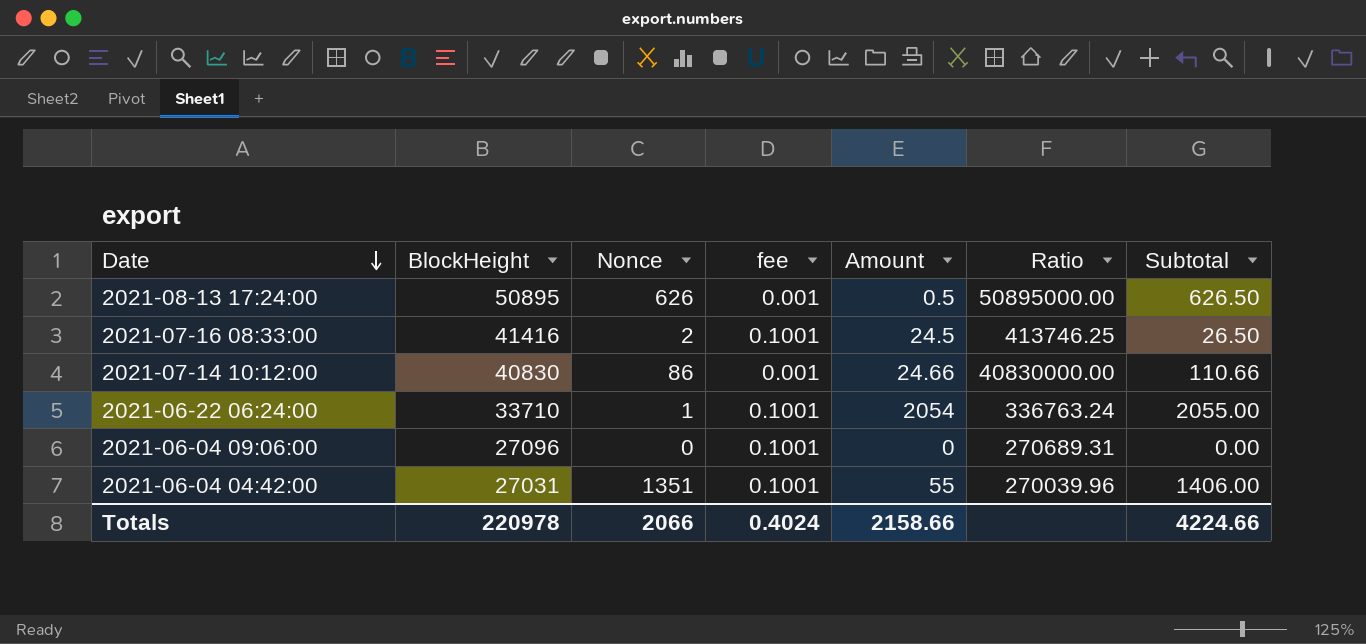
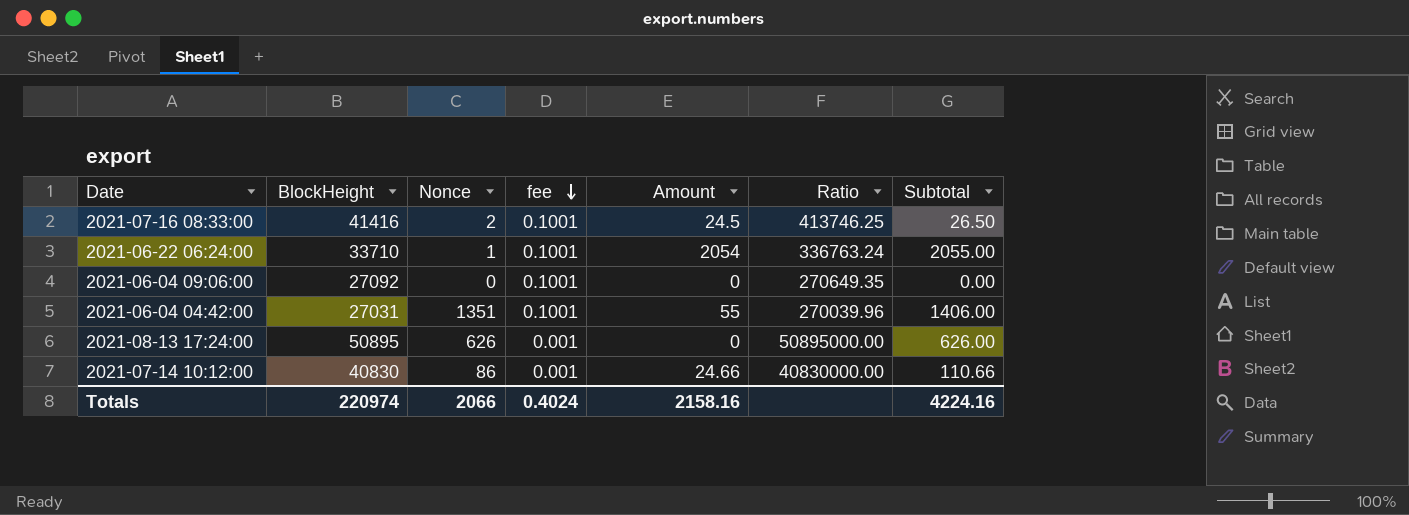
row order: Date descending -> fee descending
2021-06-04 09:06:00 | BlockHeight: 27096 -> 27092
2021-06-04 09:06:00 | Ratio: 270689.31 -> 270649.35
2021-08-13 17:24:00 | Amount: 0.5 -> 0
2021-08-13 17:24:00 | Subtotal: 626.50 -> 626.00
Totals | BlockHeight: 220978 -> 220974
Totals | Amount: 2158.66 -> 2158.16
Totals | Subtotal: 4224.66 -> 4224.16

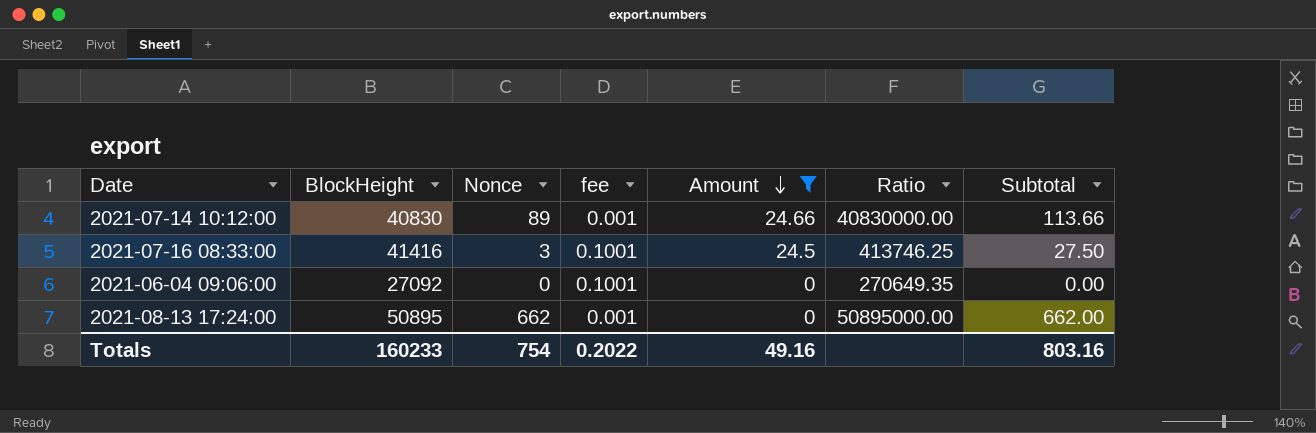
filter: none -> Amount <= 24.66
row order: fee descending -> Amount descending
2021-07-14 10:12:00 | Nonce: 86 -> 89
2021-07-14 10:12:00 | Subtotal: 110.66 -> 113.66
2021-07-16 08:33:00 | Nonce: 2 -> 3
2021-07-16 08:33:00 | Subtotal: 26.50 -> 27.50
2021-08-13 17:24:00 | Nonce: 626 -> 662
2021-08-13 17:24:00 | Subtotal: 626.00 -> 662.00
Totals | BlockHeight: 220974 -> 160233
Totals | Nonce: 2066 -> 754
Totals | fee: 0.4024 -> 0.2022
Totals | Amount: 2158.16 -> 49.16
Totals | Subtotal: 4224.16 -> 803.16

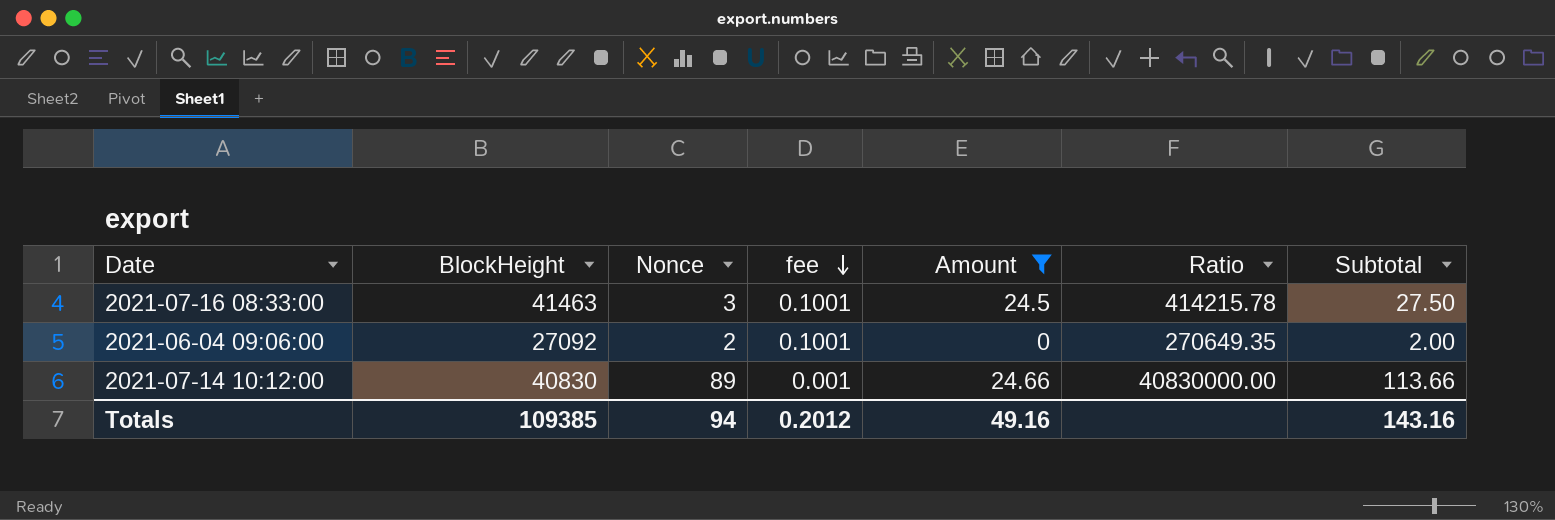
row order: Amount descending -> fee descending
row 2021-08-13 17:24:00: 50895 | 662 | 0.001 | 0 | 50895000.00 | 662.00 -> none
2021-07-16 08:33:00 | BlockHeight: 41416 -> 41463
2021-07-16 08:33:00 | Ratio: 413746.25 -> 414215.78
2021-06-04 09:06:00 | Nonce: 0 -> 2
2021-06-04 09:06:00 | Subtotal: 0.00 -> 2.00
Totals | BlockHeight: 160233 -> 109385
Totals | Nonce: 754 -> 94
Totals | fee: 0.2022 -> 0.2012
Totals | Subtotal: 803.16 -> 143.16

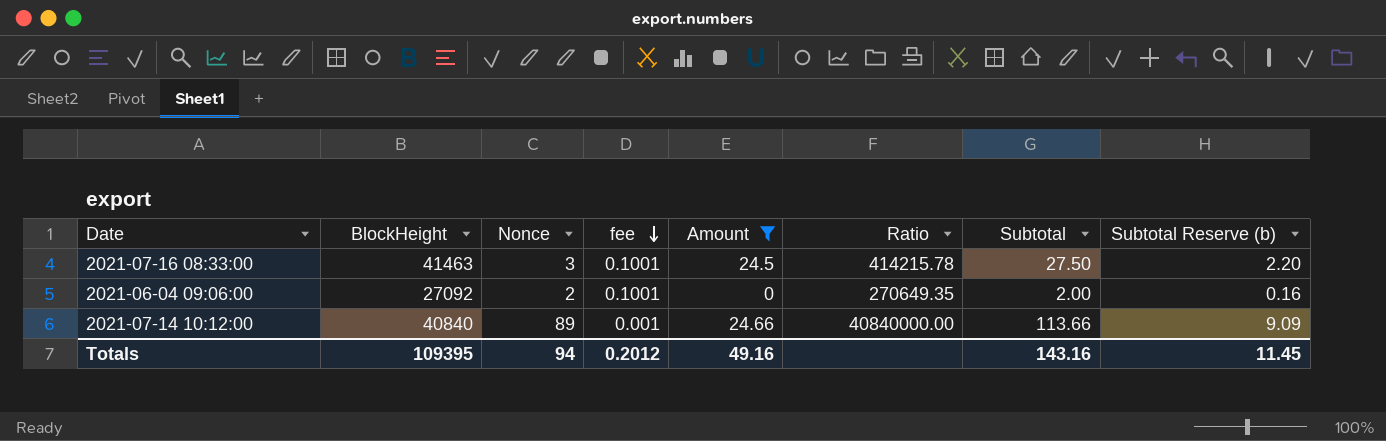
column Subtotal Reserve (b) | formula: none -> [Subtotal] * 0.08
2021-07-14 10:12:00 | BlockHeight: 40830 -> 40840
2021-07-14 10:12:00 | Ratio: 40830000.00 -> 40840000.00
Totals | BlockHeight: 109385 -> 109395

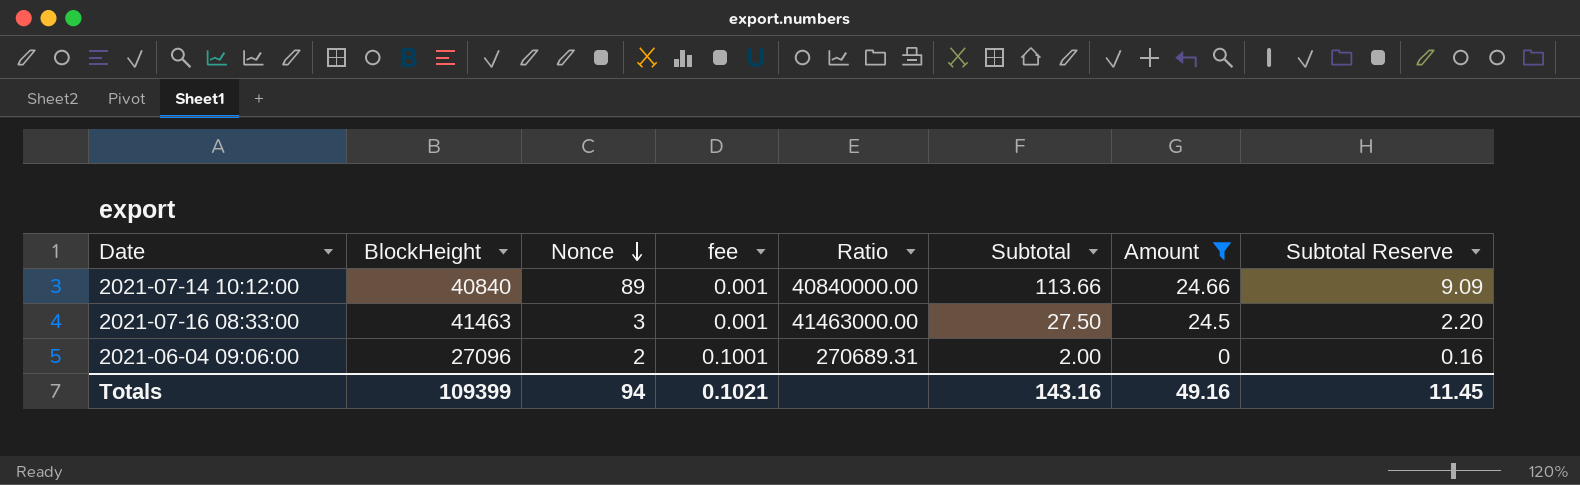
row order: fee descending -> Nonce descending
column Amount | position: 5 -> 7
column name: Subtotal Reserve (b) -> Subtotal Reserve
2021-07-16 08:33:00 | fee: 0.1001 -> 0.001
2021-07-16 08:33:00 | Ratio: 414215.78 -> 41463000.00
2021-06-04 09:06:00 | BlockHeight: 27092 -> 27096
2021-06-04 09:06:00 | Ratio: 270649.35 -> 270689.31
Totals | BlockHeight: 109395 -> 109399
Totals | fee: 0.2012 -> 0.1021

